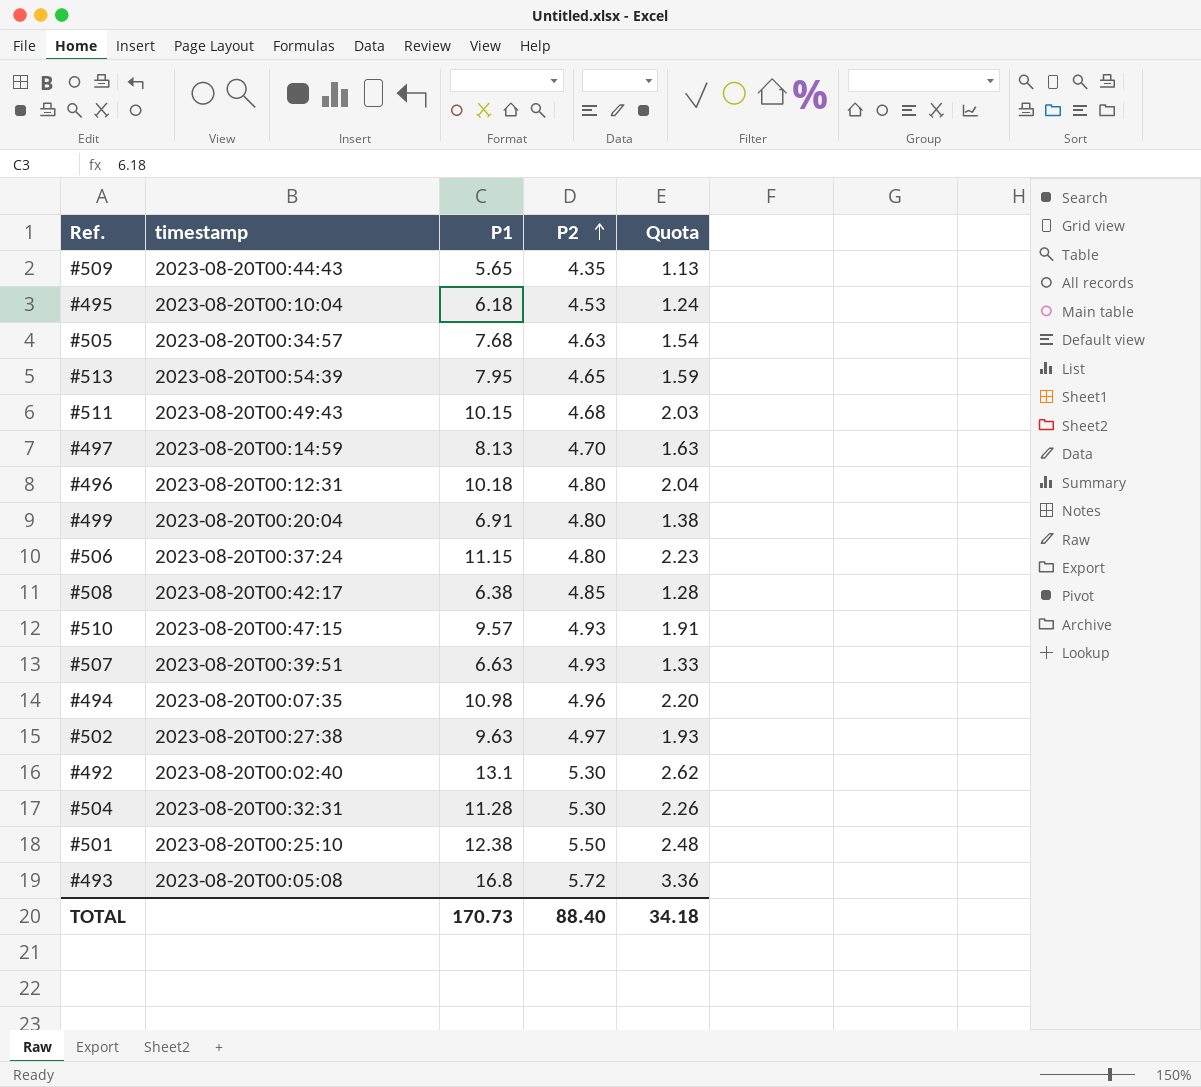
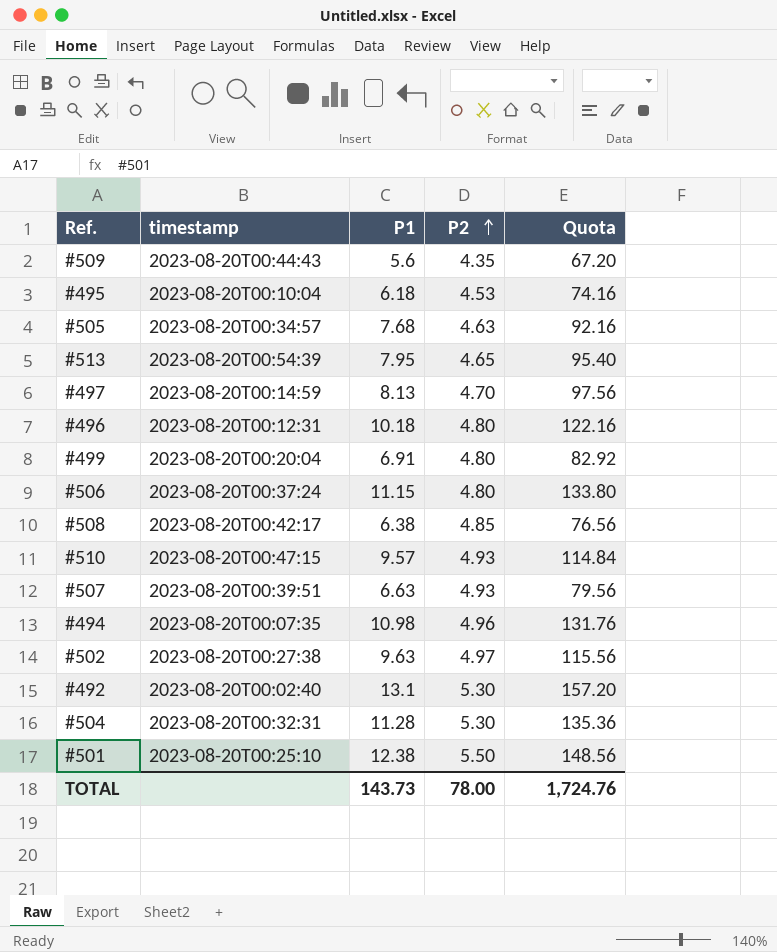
column Quota | formula: [P1] * 0.2 -> [P1] * 12
row #511: 2023-08-20T00:49:43 | 10.15 | 4.68 | 2.03 -> none
row #493: 2023-08-20T00:05:08 | 16.8 | 5.72 | 3.36 -> none
#509 | P1: 5.65 -> 5.6
TOTAL | P1: 170.73 -> 143.73
TOTAL | P2: 88.40 -> 78.00
TOTAL | Quota: 34.18 -> 1,724.76

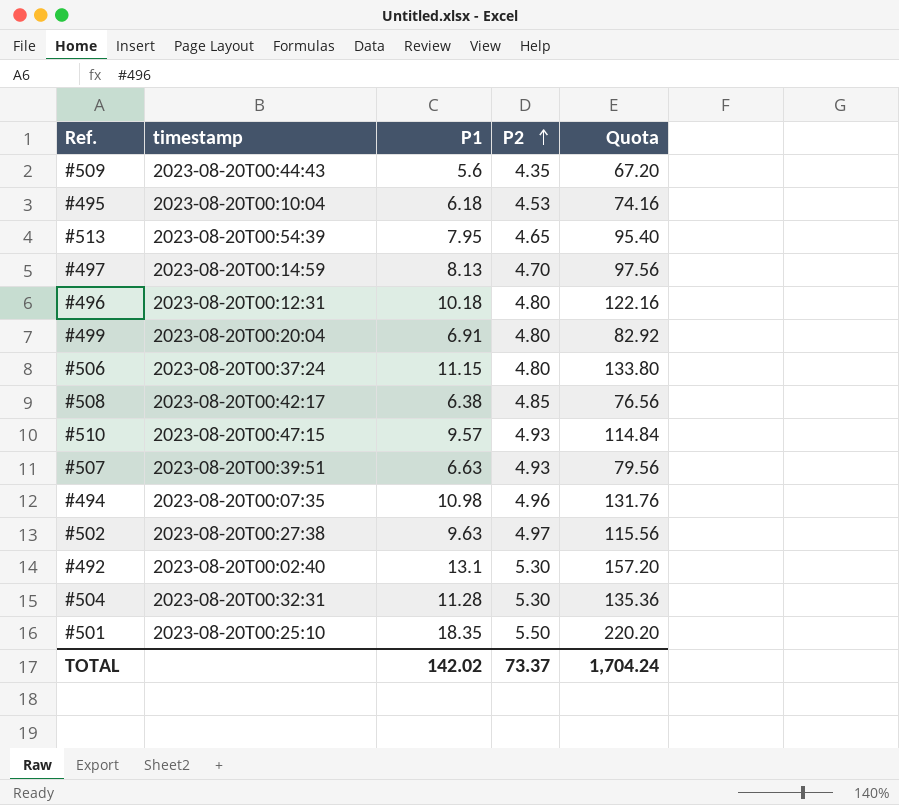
row #505: 2023-08-20T00:34:57 | 7.68 | 4.63 | 92.16 -> none
#501 | P1: 12.38 -> 18.35
#501 | Quota: 148.56 -> 220.20
TOTAL | P1: 143.73 -> 142.02
TOTAL | P2: 78.00 -> 73.37
TOTAL | Quota: 1,724.76 -> 1,704.24

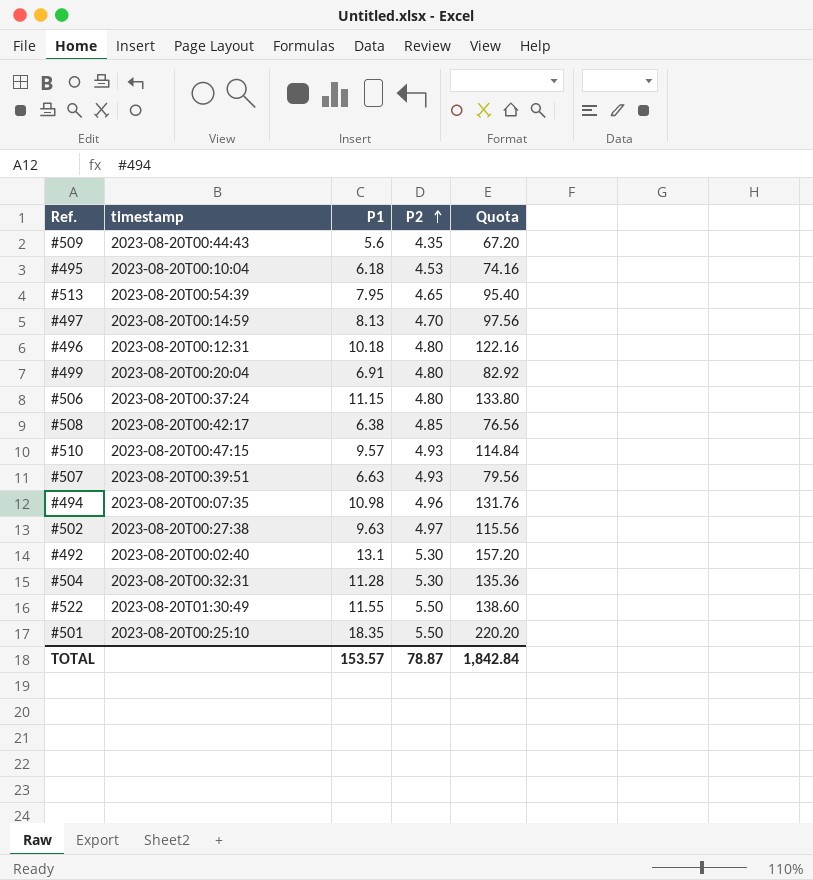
row #522: none -> 2023-08-20T01:30:49 | 11.55 | 5.50 | 138.60
TOTAL | P1: 142.02 -> 153.57
TOTAL | P2: 73.37 -> 78.87
TOTAL | Quota: 1,704.24 -> 1,842.84

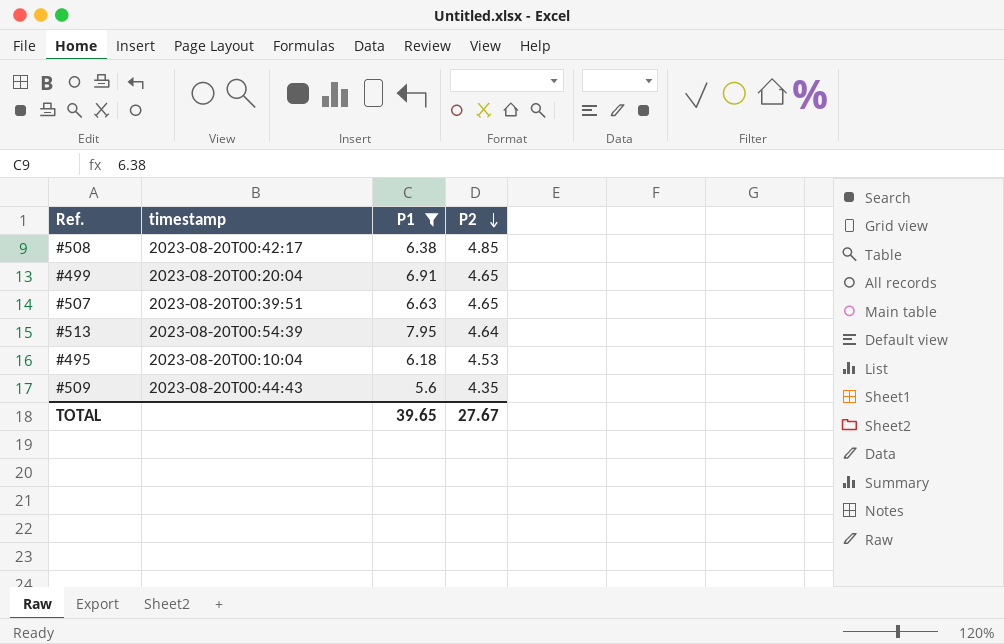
filter: none -> P1 <= 7.95
row order: P2 ascending -> P2 descending
column Quota | formula: [P1] * 12 -> none
#499 | P2: 4.80 -> 4.65
#507 | P2: 4.93 -> 4.65
#513 | P2: 4.65 -> 4.64
TOTAL | P1: 153.57 -> 39.65
TOTAL | P2: 78.87 -> 27.67

